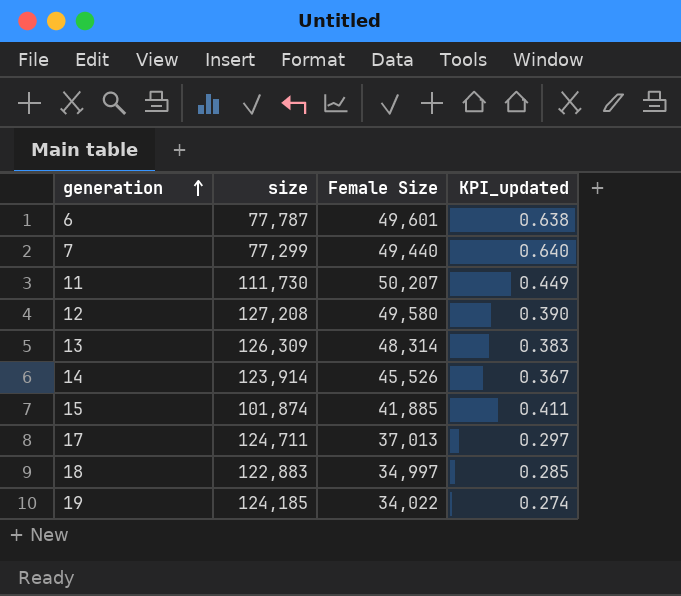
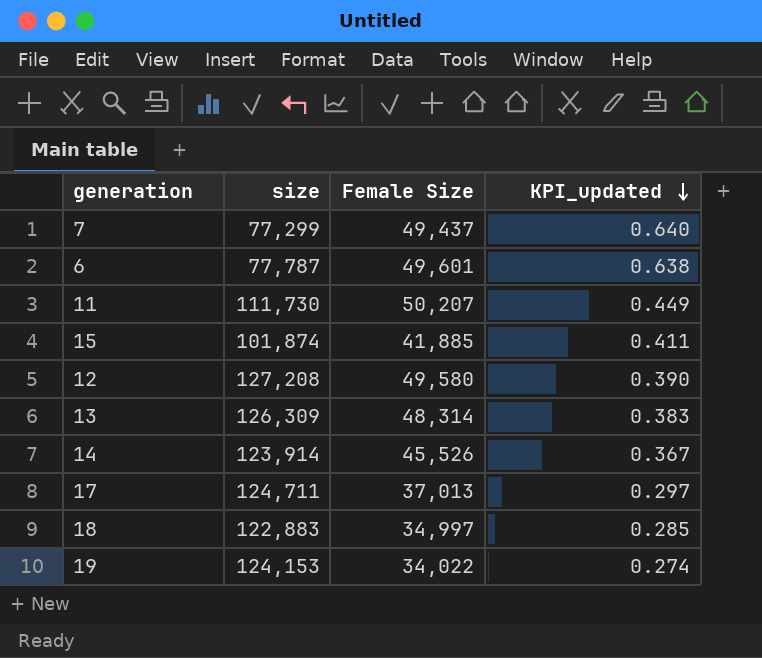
row order: generation ascending -> KPI_updated descending
7 | Female Size: 49,440 -> 49,437
19 | size: 124,185 -> 124,153

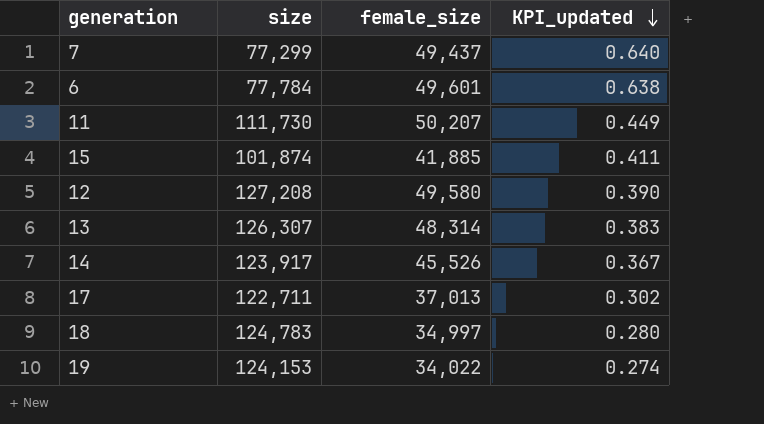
column name: Female Size -> female_size
6 | size: 77,787 -> 77,784
13 | size: 126,309 -> 126,307
14 | size: 123,914 -> 123,917
17 | size: 124,711 -> 122,711
17 | KPI_updated: 0.297 -> 0.302
18 | size: 122,883 -> 124,783
18 | KPI_updated: 0.285 -> 0.280

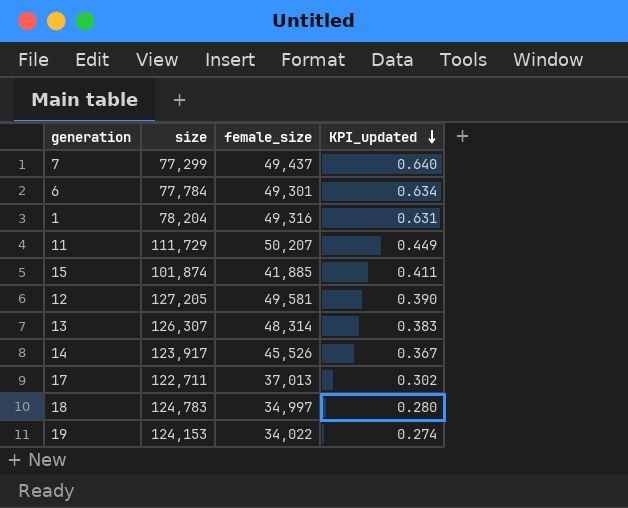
6 | female_size: 49,601 -> 49,301
6 | KPI_updated: 0.638 -> 0.634
row 1: none -> 78,204 | 49,316 | 0.631
11 | size: 111,730 -> 111,729
12 | size: 127,208 -> 127,205
12 | female_size: 49,580 -> 49,581

